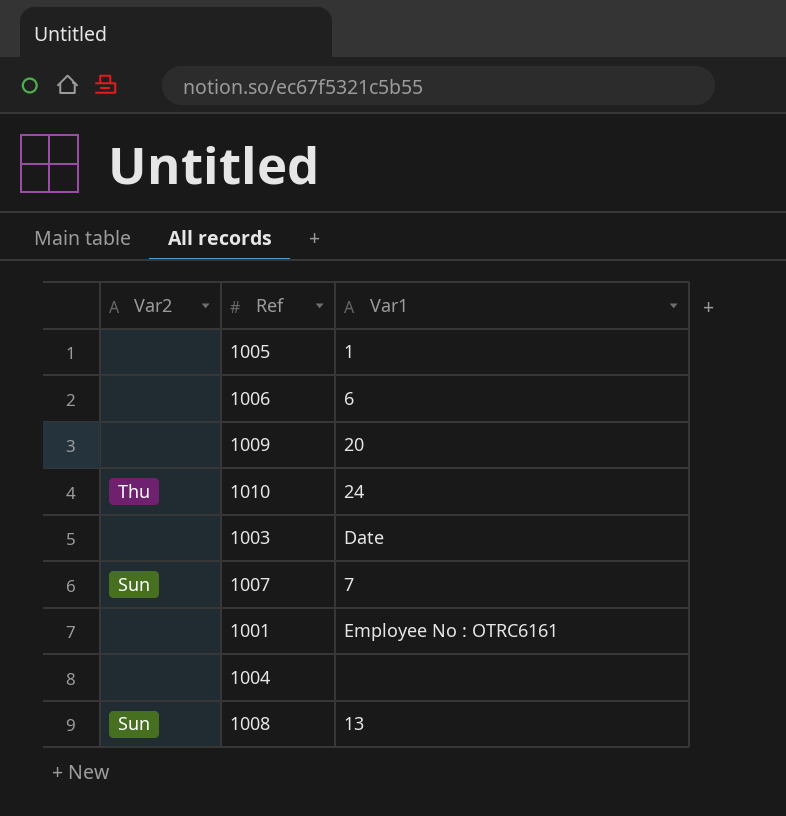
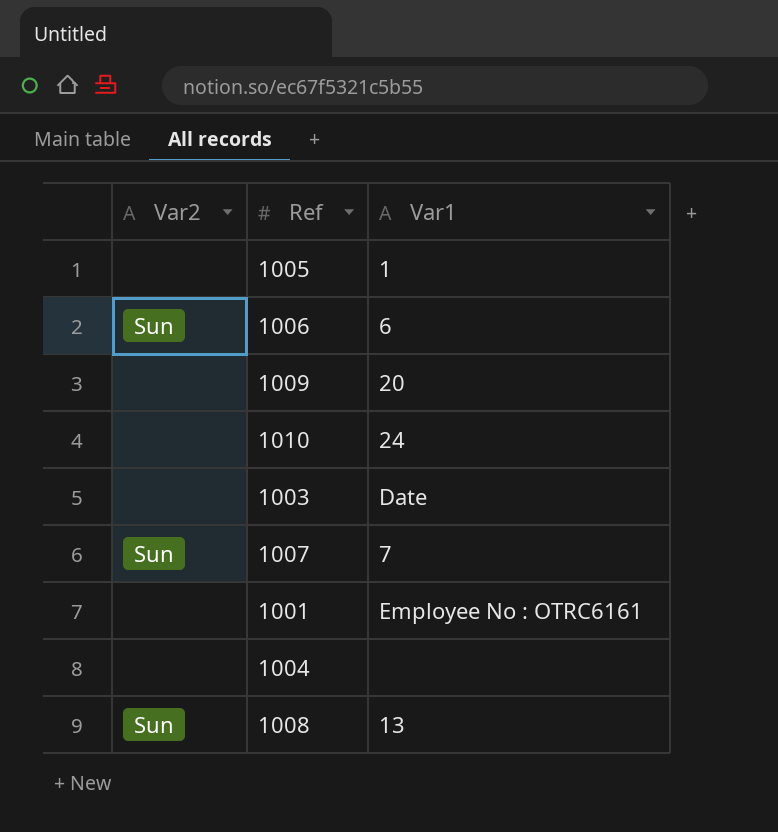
1006 | Var2: none -> Sun
1010 | Var2: Thu -> none

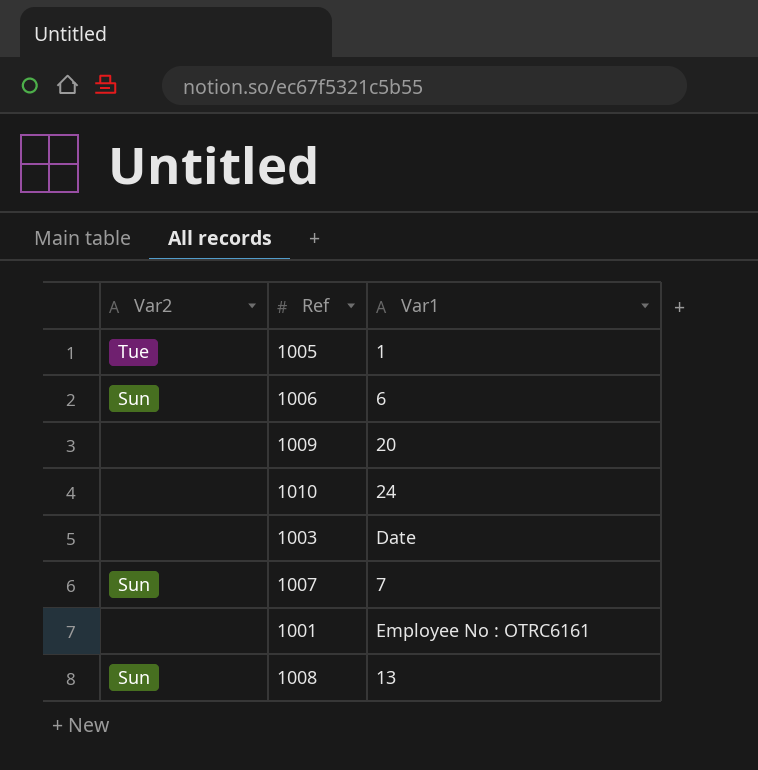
row 1004: none | none -> none
1005 | Var2: none -> Tue

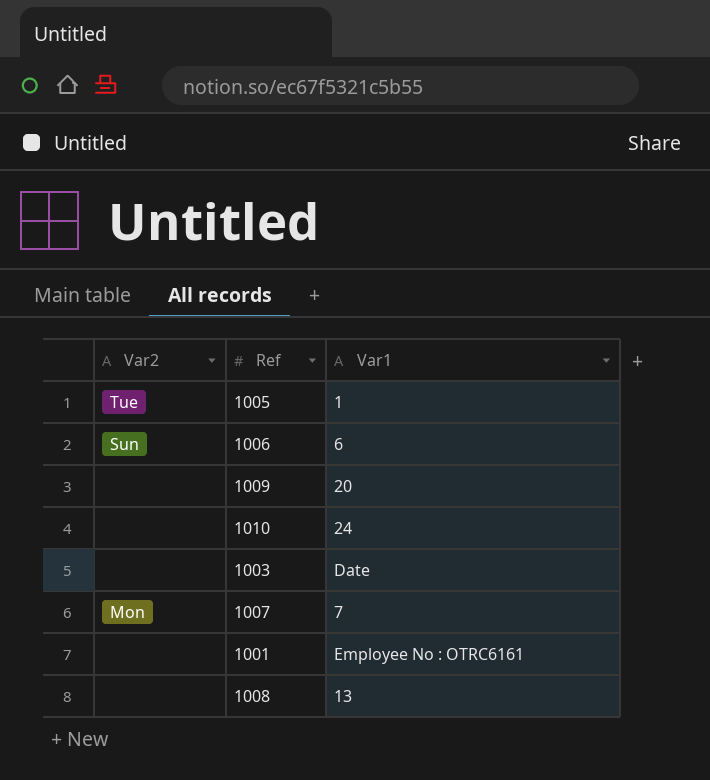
1007 | Var2: Sun -> Mon
1008 | Var2: Sun -> none

